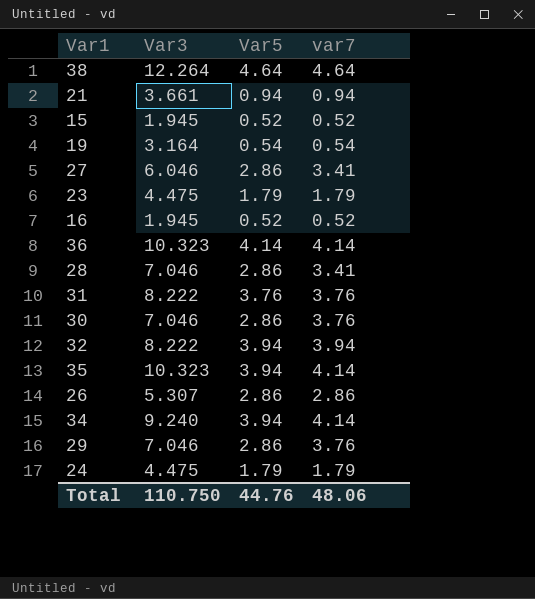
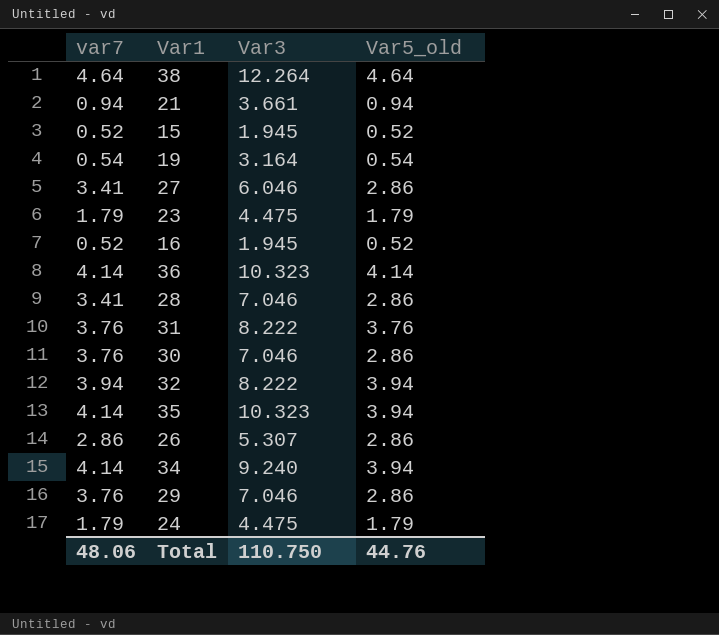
column var7 | position: 4 -> 1
column name: Var5 -> Var5_old

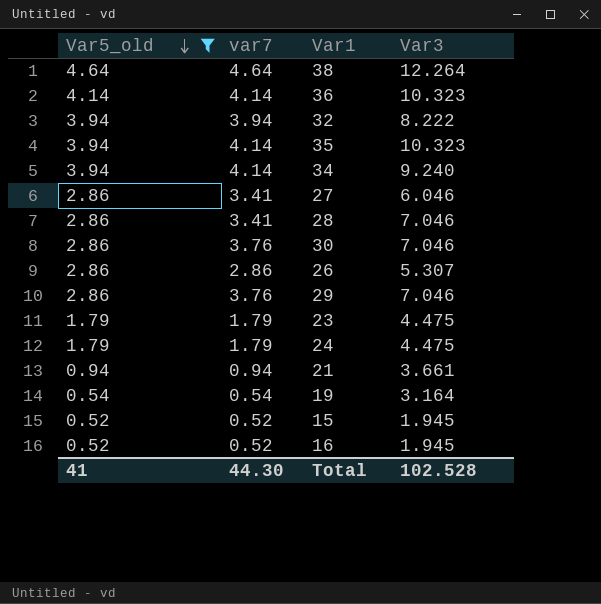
filter: none -> Var5_old != 3.76
row order: none -> Var5_old descending
column Var5_old | position: 4 -> 1
Total | Var5_old: 44.76 -> 41
Total | var7: 48.06 -> 44.30
Total | Var3: 110.750 -> 102.528

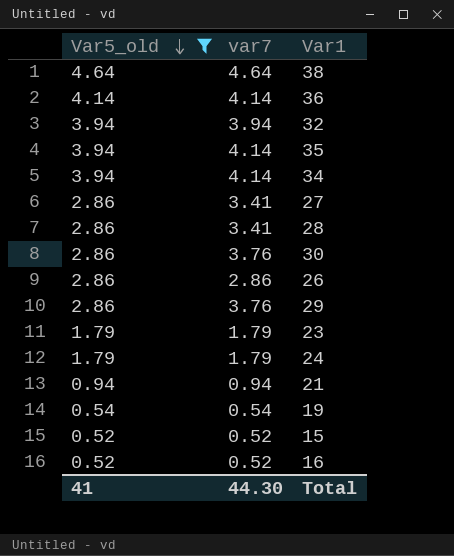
column Var3 | position: 4 -> none

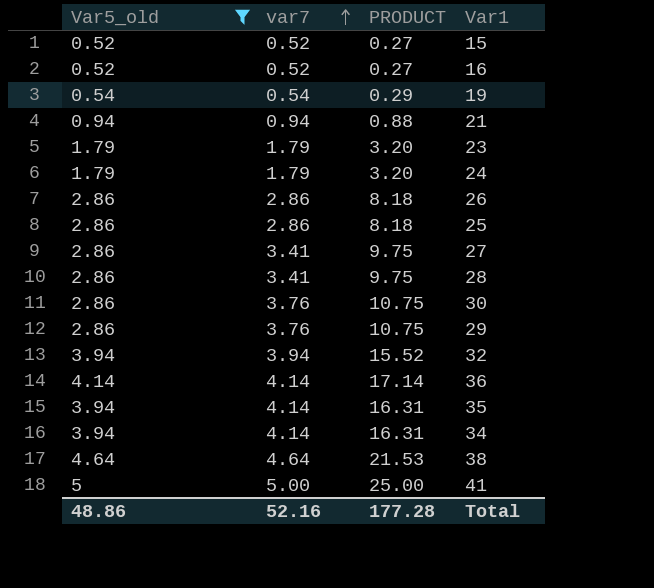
row order: Var5_old descending -> var7 ascending
column PRODUCT | formula: none -> [Var5_old] * [var7]
row 25: none -> 2.86 | 2.86 | 8.18
row 41: none -> 5 | 5.00 | 25.00
Total | Var5_old: 41 -> 48.86
Total | var7: 44.30 -> 52.16

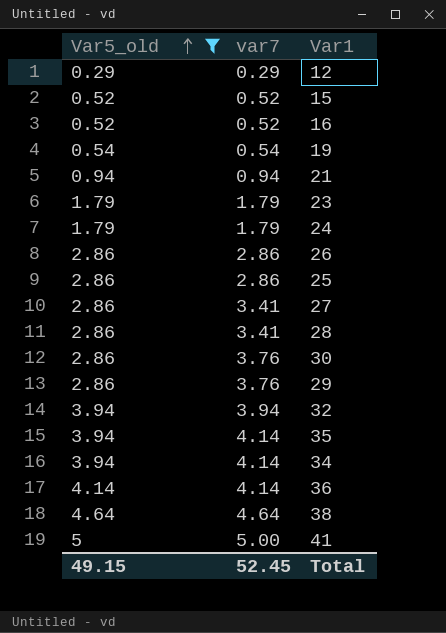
row order: var7 ascending -> Var5_old ascending
column PRODUCT | formula: [Var5_old] * [var7] -> none
row 12: none -> 0.29 | 0.29
Total | Var5_old: 48.86 -> 49.15
Total | var7: 52.16 -> 52.45

